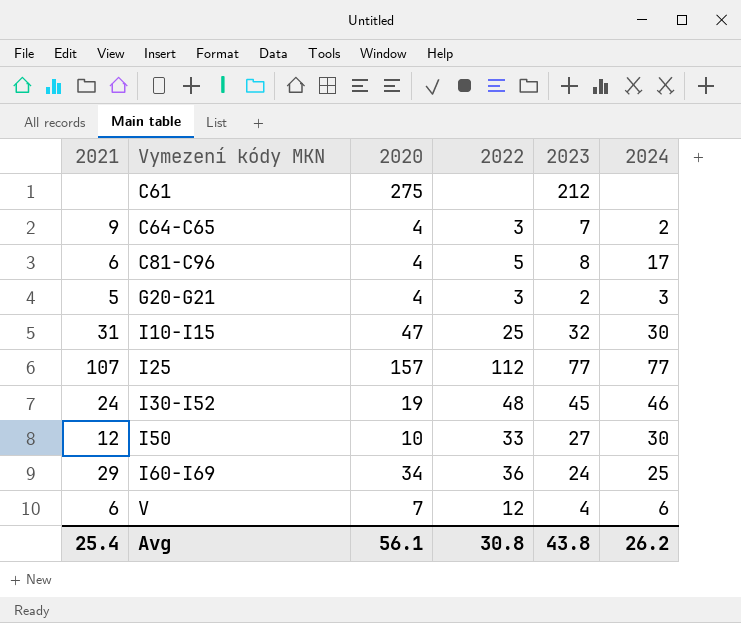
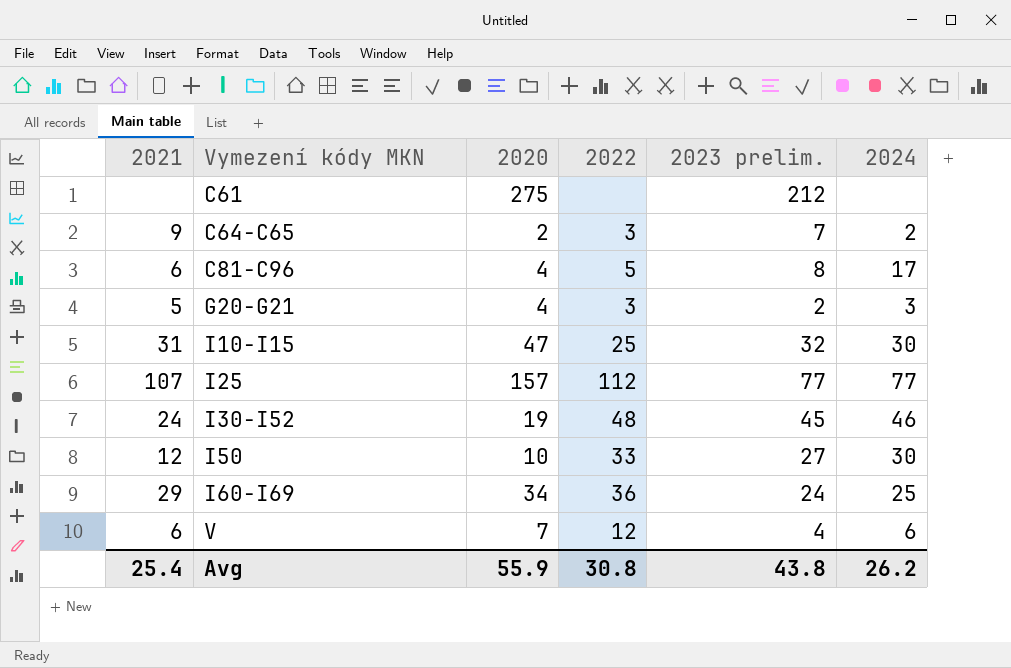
column name: 2023 -> 2023 prelim.
C64-C65 | 2020: 4 -> 2
Avg | 2020: 56.1 -> 55.9

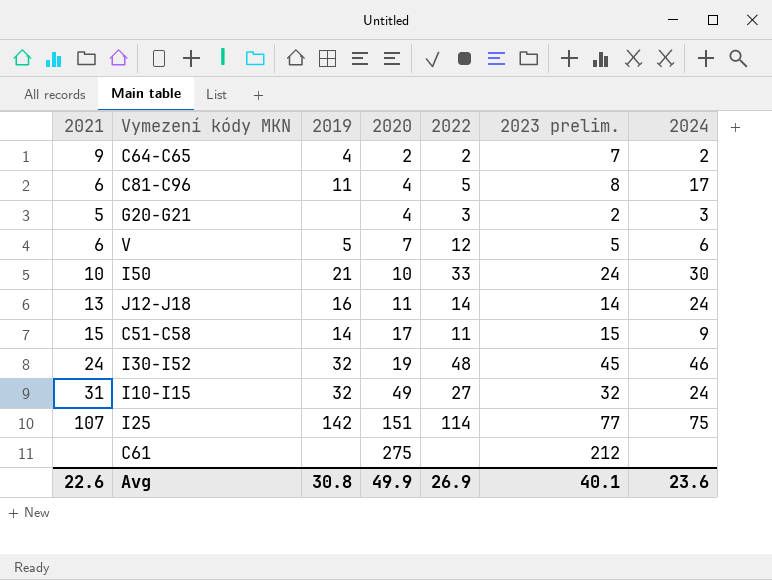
row order: Vymezení kódy MKN ascending -> 2020 ascending
column 2019 | position: none -> 3
row I60-I69: 29 | 34 | 36 | 24 | 25 -> none
C64-C65 | 2022: 3 -> 2
V | 2023 prelim.: 4 -> 5
I50 | 2021: 12 -> 10
I50 | 2023 prelim.: 27 -> 24
row J12-J18: none -> 13 | 16 | 11 | 14 | 14 | 24
row C51-C58: none -> 15 | 14 | 17 | 11 | 15 | 9
I10-I15 | 2020: 47 -> 49
I10-I15 | 2022: 25 -> 27
I10-I15 | 2024: 30 -> 24
I25 | 2020: 157 -> 151
I25 | 2022: 112 -> 114
I25 | 2024: 77 -> 75
Avg | 2021: 25.4 -> 22.6
Avg | 2020: 55.9 -> 49.9
Avg | 2022: 30.8 -> 26.9
Avg | 2023 prelim.: 43.8 -> 40.1
Avg | 2024: 26.2 -> 23.6

